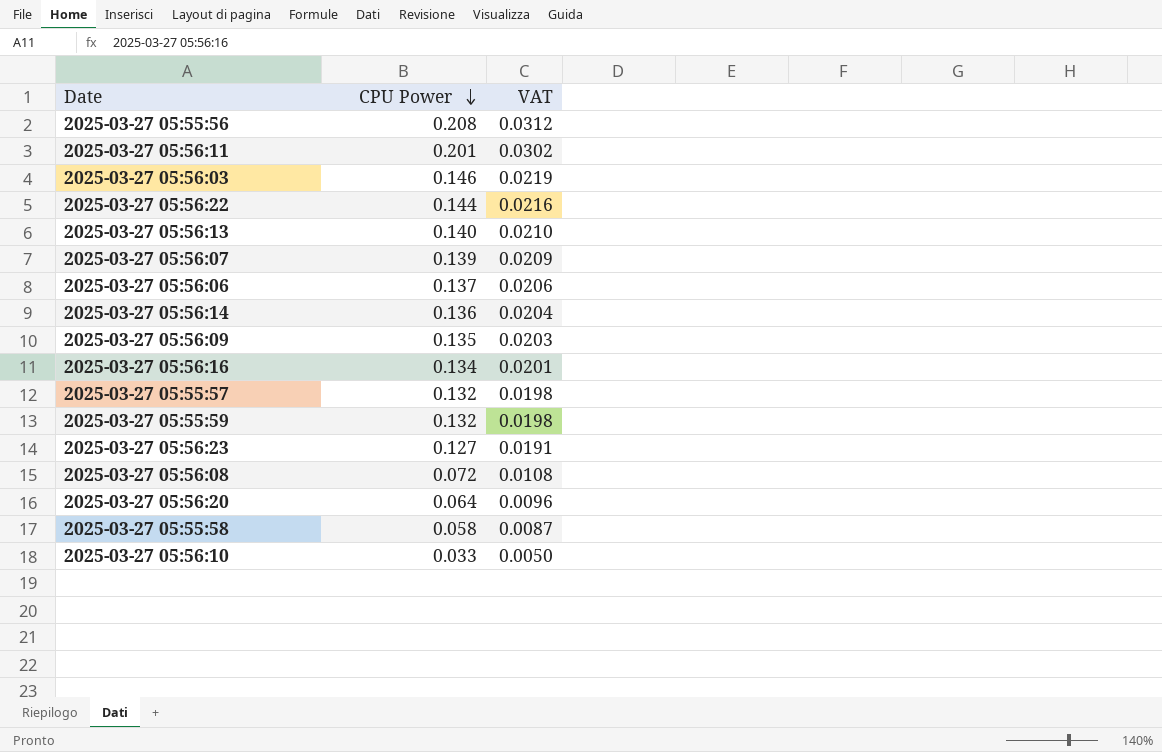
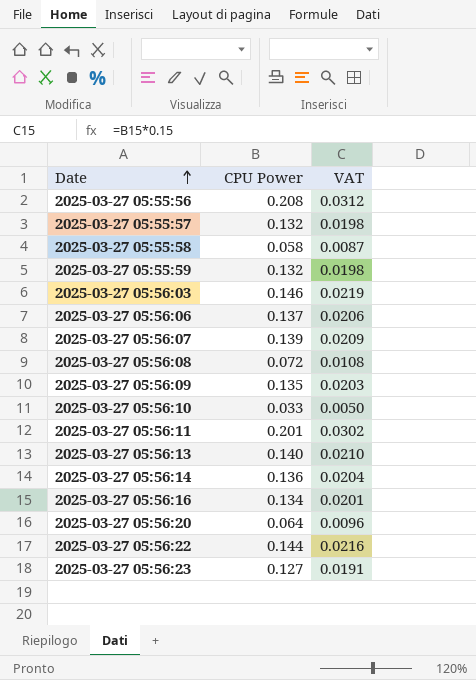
row order: CPU Power descending -> Date ascending

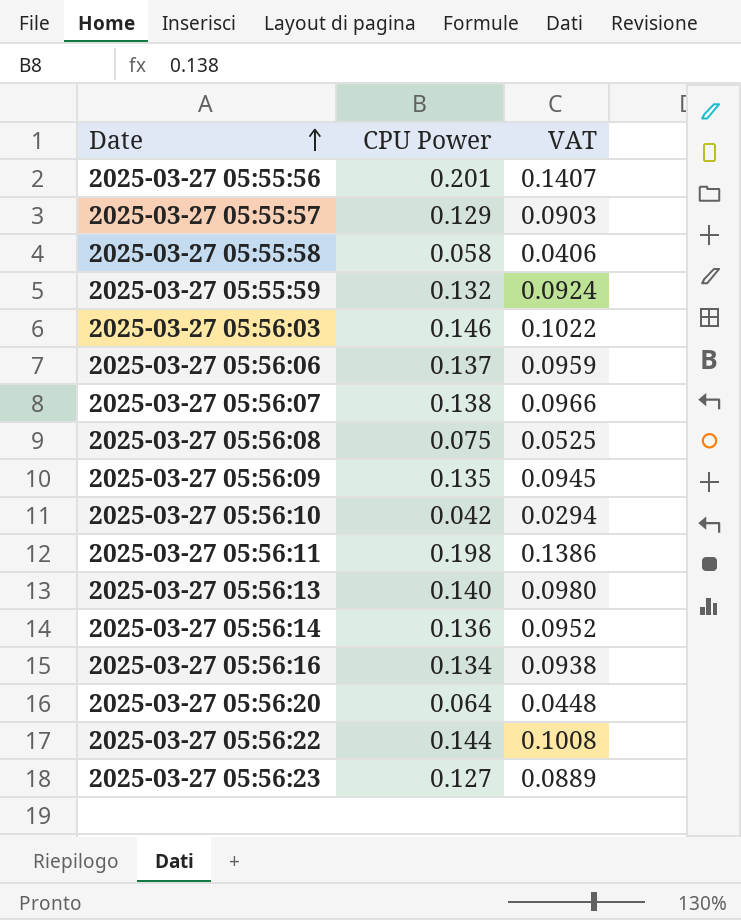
column VAT | formula: [CPU Power] * 0.15 -> [CPU Power] * 0.7
2025-03-27 05:55:56 | CPU Power: 0.208 -> 0.201
2025-03-27 05:55:57 | CPU Power: 0.132 -> 0.129
2025-03-27 05:56:07 | CPU Power: 0.139 -> 0.138
2025-03-27 05:56:08 | CPU Power: 0.072 -> 0.075
2025-03-27 05:56:10 | CPU Power: 0.033 -> 0.042
2025-03-27 05:56:11 | CPU Power: 0.201 -> 0.198

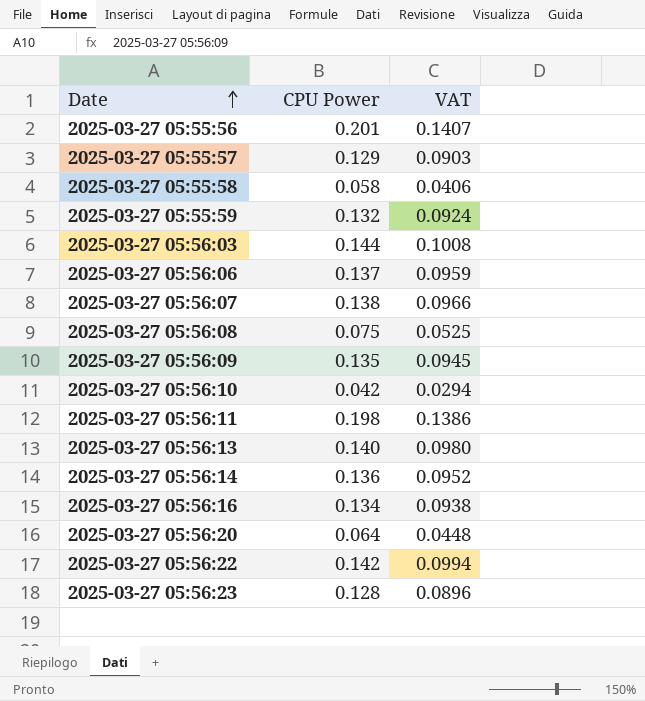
2025-03-27 05:56:03 | CPU Power: 0.146 -> 0.144
2025-03-27 05:56:03 | VAT: 0.1022 -> 0.1008
2025-03-27 05:56:22 | CPU Power: 0.144 -> 0.142
2025-03-27 05:56:22 | VAT: 0.1008 -> 0.0994
2025-03-27 05:56:23 | CPU Power: 0.127 -> 0.128
2025-03-27 05:56:23 | VAT: 0.0889 -> 0.0896

